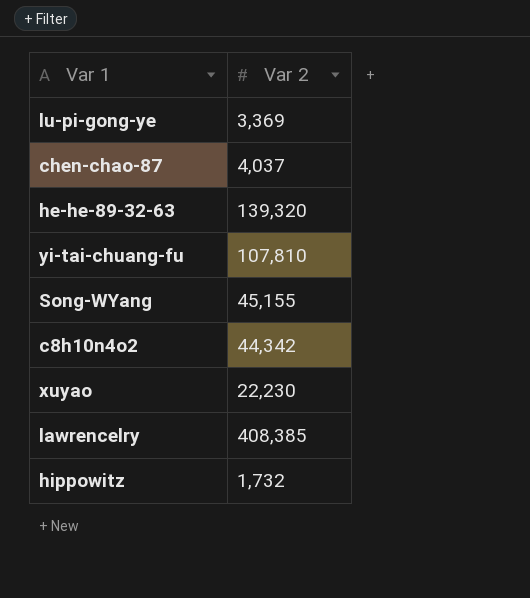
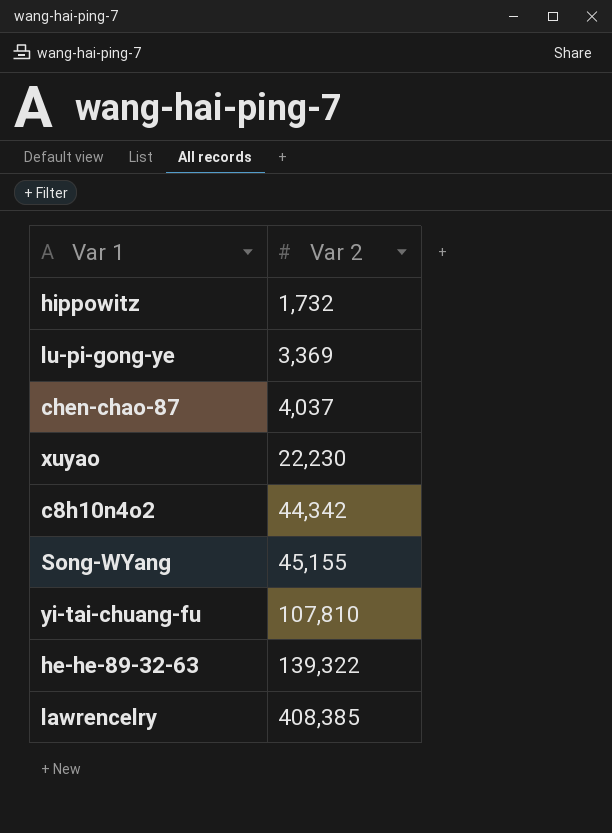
row order: none -> Var 2 ascending
he-he-89-32-63 | Var 2: 139,320 -> 139,322

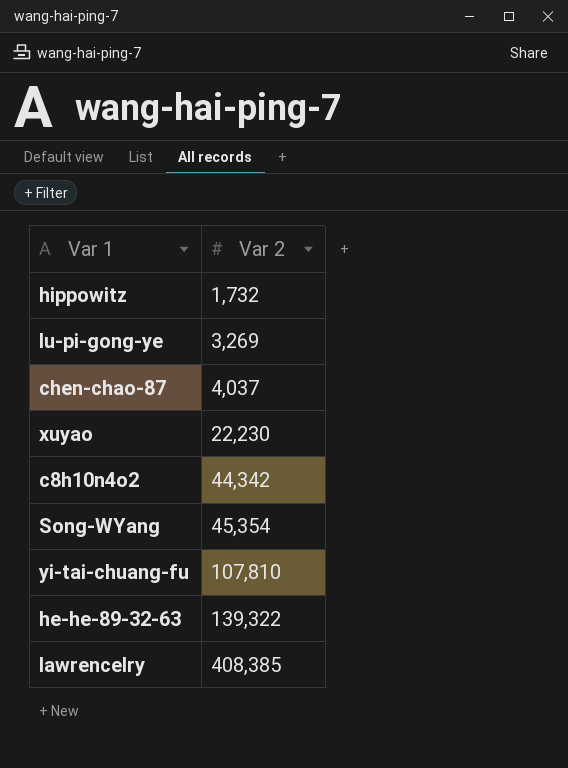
lu-pi-gong-ye | Var 2: 3,369 -> 3,269
Song-WYang | Var 2: 45,155 -> 45,354

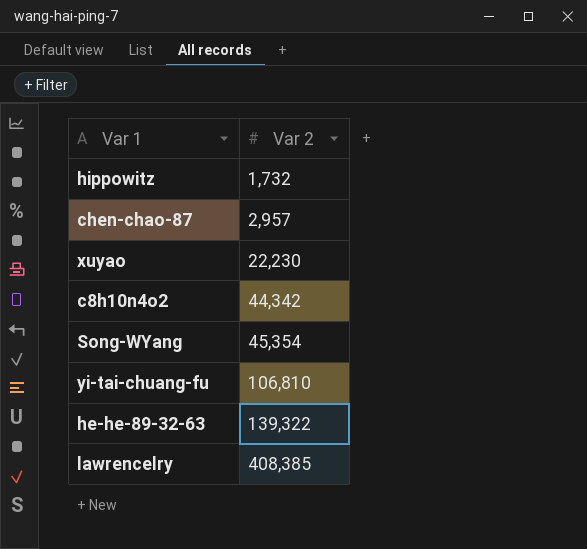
row lu-pi-gong-ye: 3,269 -> none
chen-chao-87 | Var 2: 4,037 -> 2,957
yi-tai-chuang-fu | Var 2: 107,810 -> 106,810

